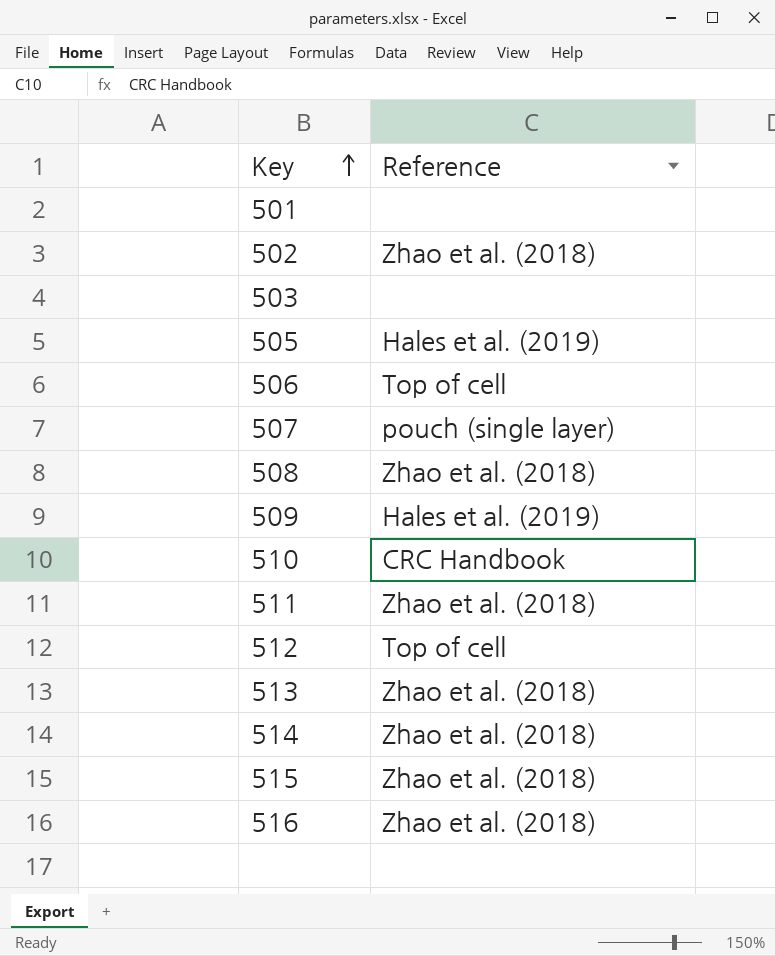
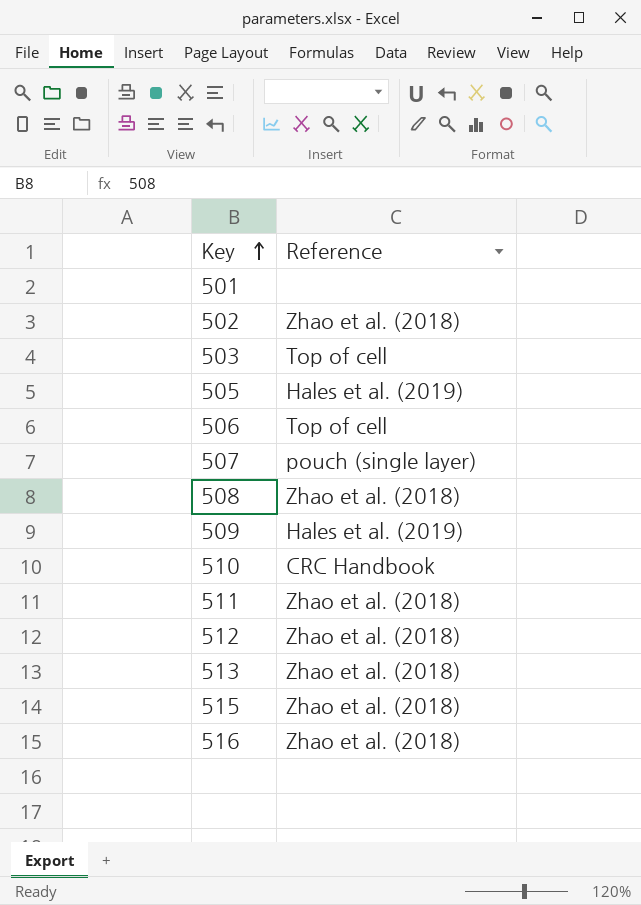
row 514: Zhao et al. (2018) -> none
503 | Reference: none -> Top of cell
512 | Reference: Top of cell -> Zhao et al. (2018)

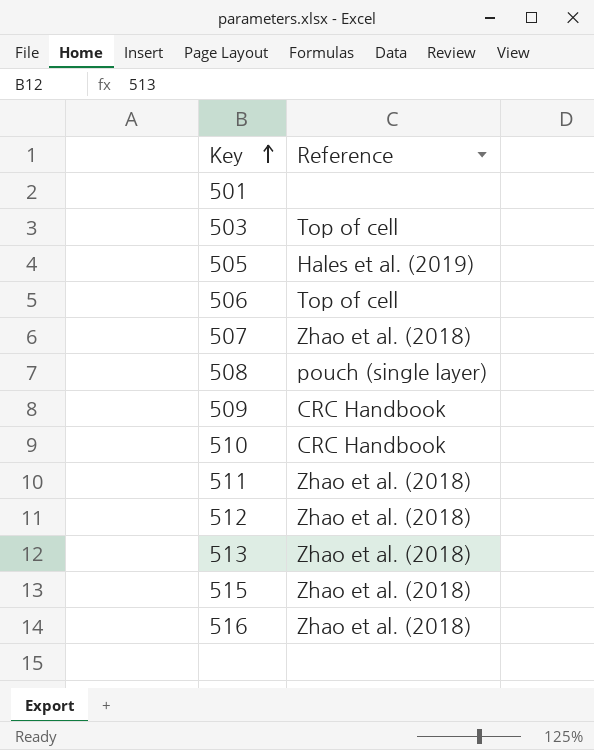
row 502: Zhao et al. (2018) -> none
507 | Reference: pouch (single layer) -> Zhao et al. (2018)
508 | Reference: Zhao et al. (2018) -> pouch (single layer)
509 | Reference: Hales et al. (2019) -> CRC Handbook

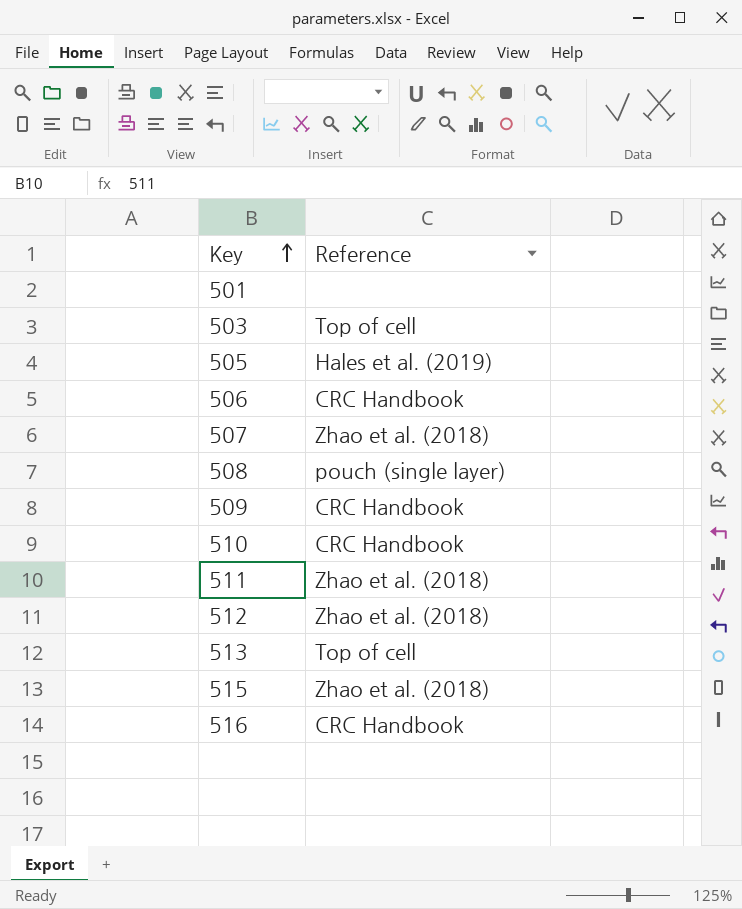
506 | Reference: Top of cell -> CRC Handbook
513 | Reference: Zhao et al. (2018) -> Top of cell
516 | Reference: Zhao et al. (2018) -> CRC Handbook

